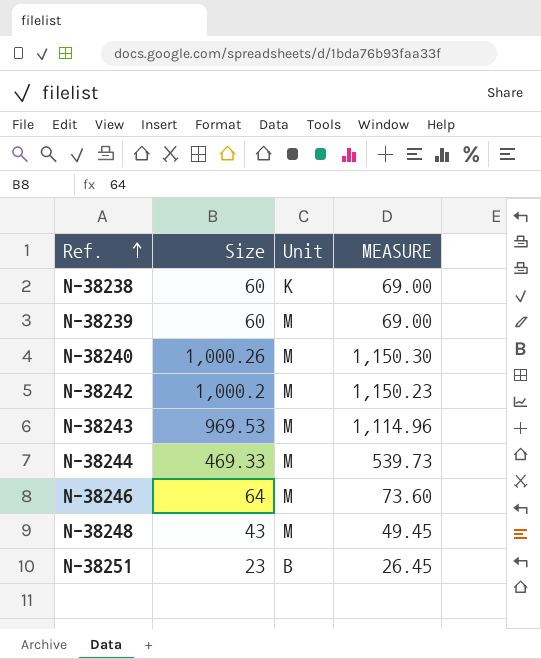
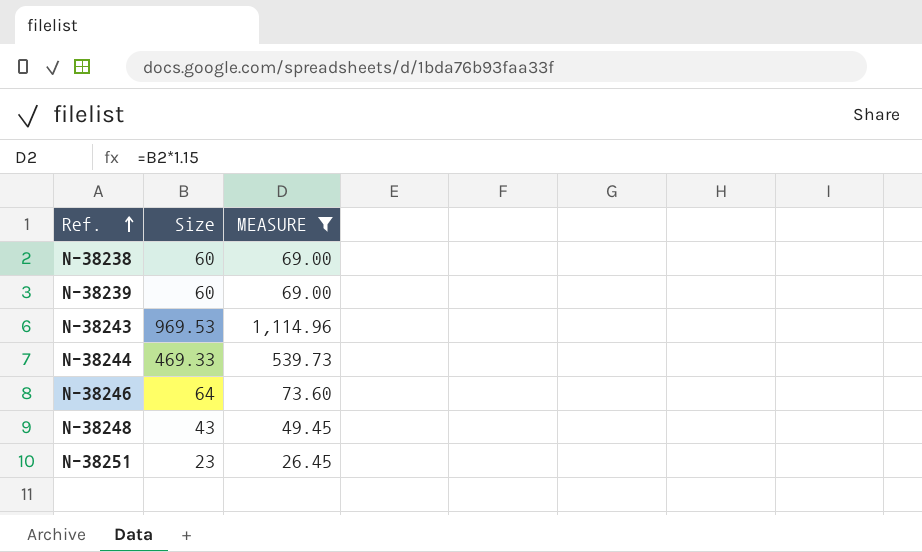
filter: none -> MEASURE <= 1,114.96
column Unit | position: 3 -> none

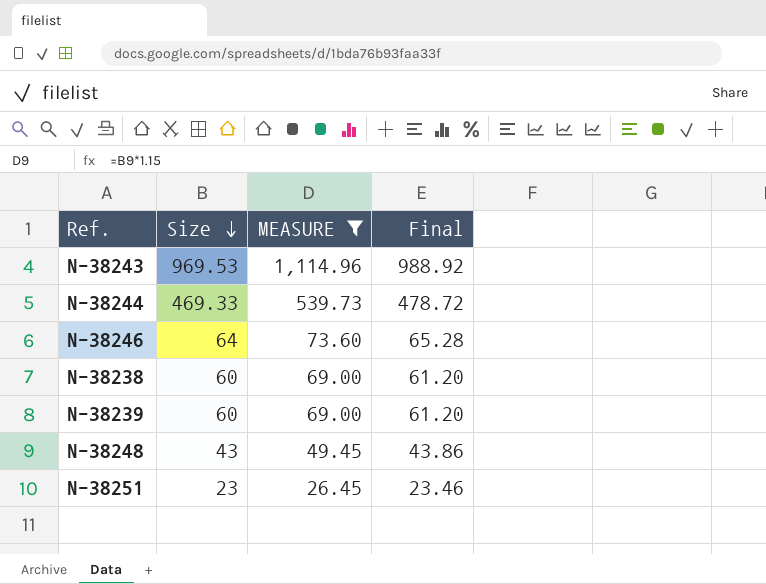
row order: Ref. ascending -> Size descending
column Final | formula: none -> [Size] * 1.02

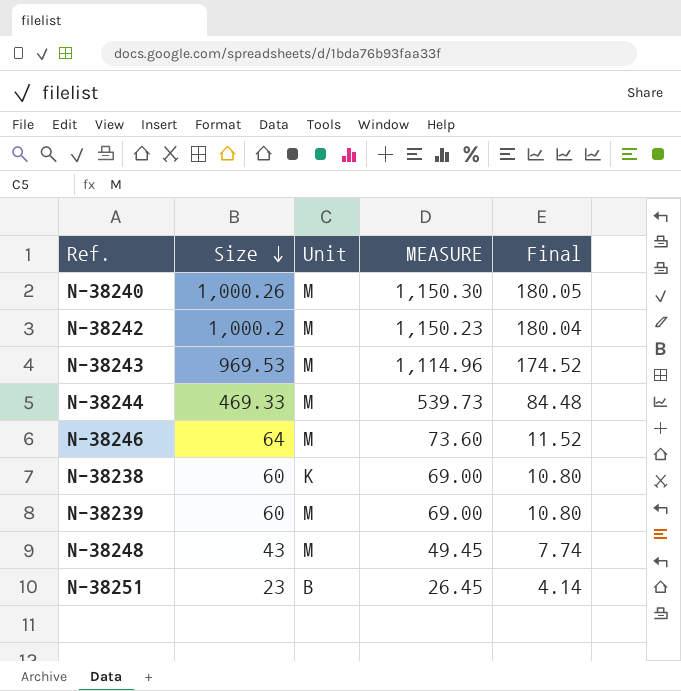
filter: MEASURE <= 1,114.96 -> none
column Unit | position: none -> 3
column Final | formula: [Size] * 1.02 -> [Size] * 0.18

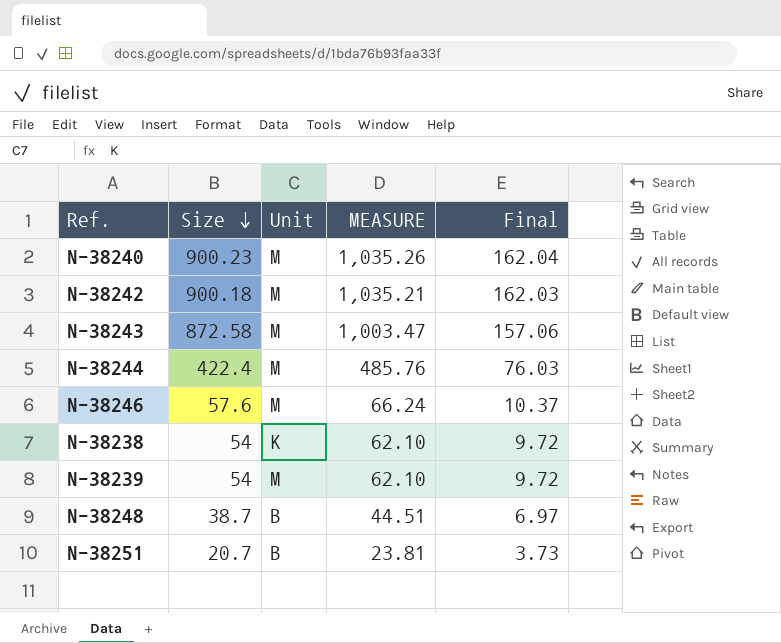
N-38240 | Size: 1,000.26 -> 900.23
N-38240 | MEASURE: 1,150.30 -> 1,035.26
N-38240 | Final: 180.05 -> 162.04
N-38242 | Size: 1,000.2 -> 900.18
N-38242 | MEASURE: 1,150.23 -> 1,035.21
N-38242 | Final: 180.04 -> 162.03
N-38243 | Size: 969.53 -> 872.58
N-38243 | MEASURE: 1,114.96 -> 1,003.47
N-38243 | Final: 174.52 -> 157.06
N-38244 | Size: 469.33 -> 422.4
N-38244 | MEASURE: 539.73 -> 485.76
N-38244 | Final: 84.48 -> 76.03
N-38246 | Size: 64 -> 57.6
N-38246 | MEASURE: 73.60 -> 66.24
N-38246 | Final: 11.52 -> 10.37
N-38238 | Size: 60 -> 54
N-38238 | MEASURE: 69.00 -> 62.10
N-38238 | Final: 10.80 -> 9.72
N-38239 | Size: 60 -> 54
N-38239 | MEASURE: 69.00 -> 62.10
N-38239 | Final: 10.80 -> 9.72
N-38248 | Size: 43 -> 38.7
N-38248 | Unit: M -> B
N-38248 | MEASURE: 49.45 -> 44.51
N-38248 | Final: 7.74 -> 6.97
N-38251 | Size: 23 -> 20.7
N-38251 | MEASURE: 26.45 -> 23.81
N-38251 | Final: 4.14 -> 3.73

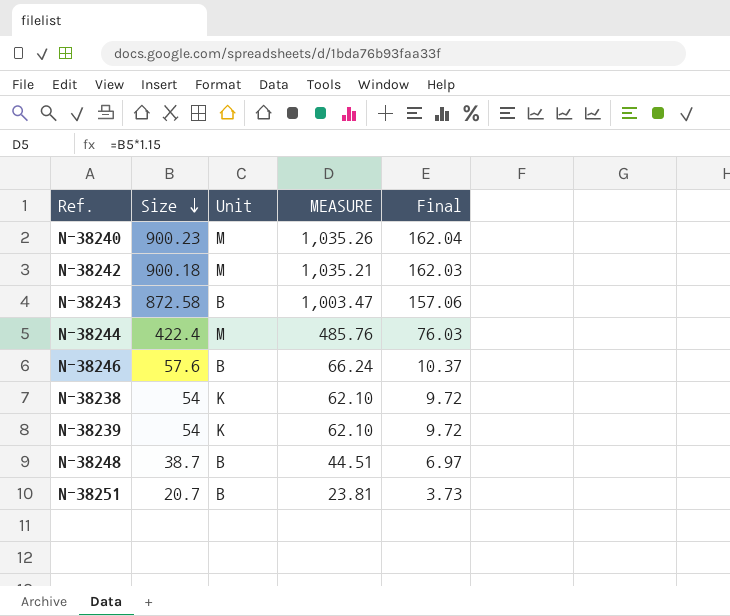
N-38243 | Unit: M -> B
N-38246 | Unit: M -> B
N-38239 | Unit: M -> K

